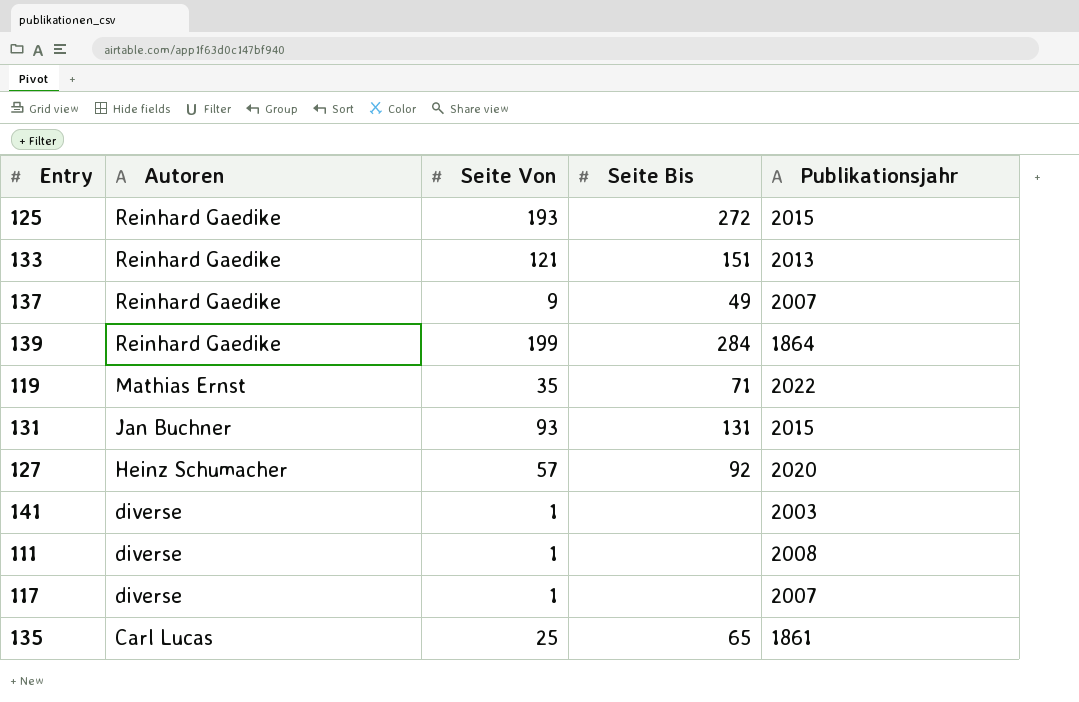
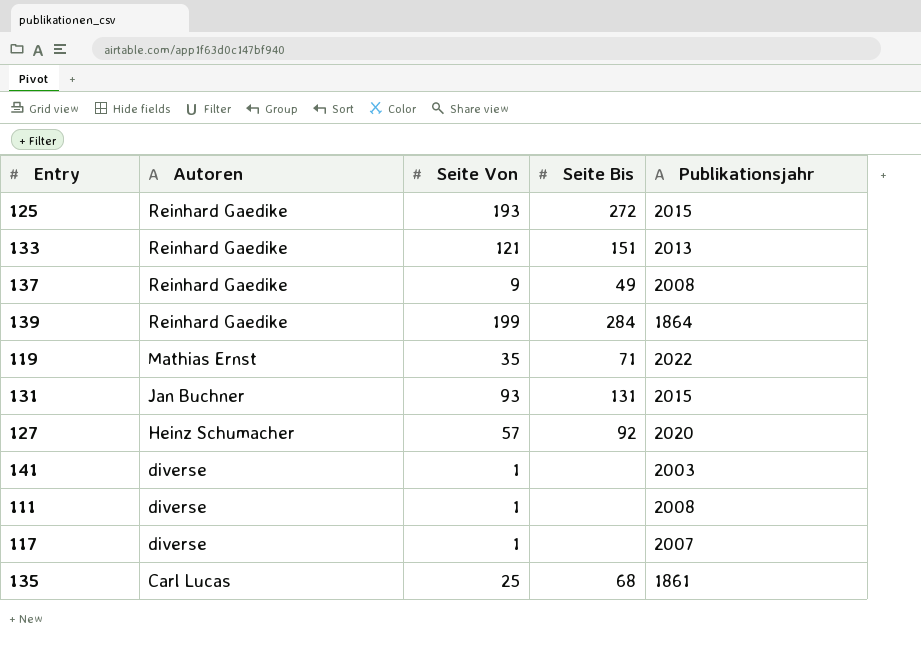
137 | Publikationsjahr: 2007 -> 2008
135 | Seite Bis: 65 -> 68

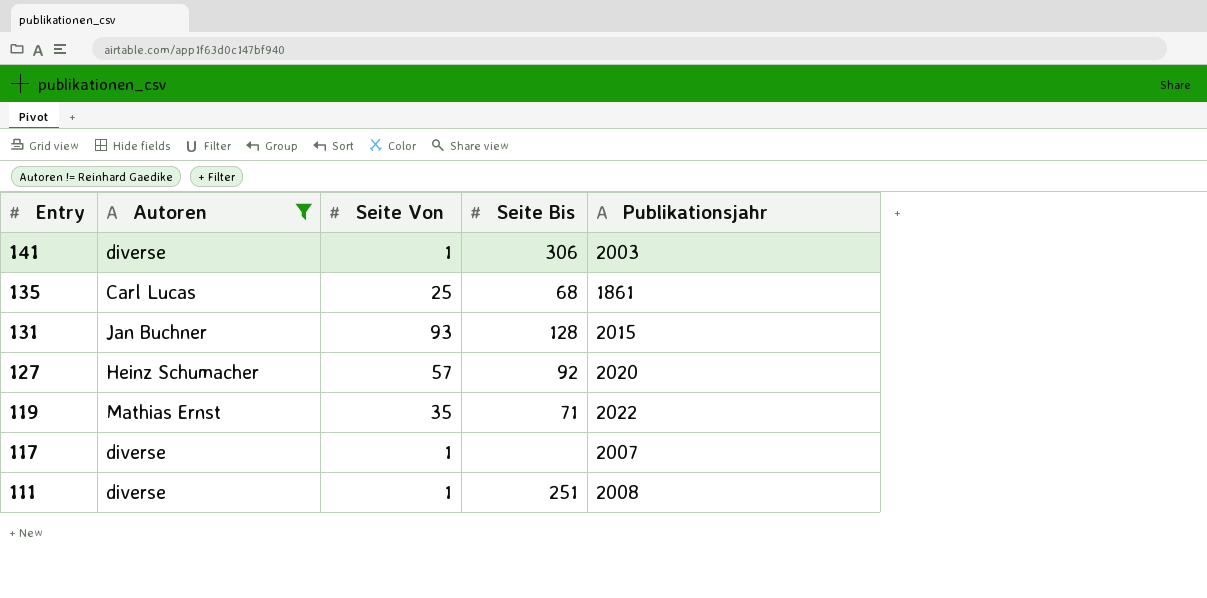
filter: none -> Autoren != Reinhard Gaedike
row order: Autoren descending -> Entry descending
141 | Seite Bis: none -> 306
131 | Seite Bis: 131 -> 128
111 | Seite Bis: none -> 251

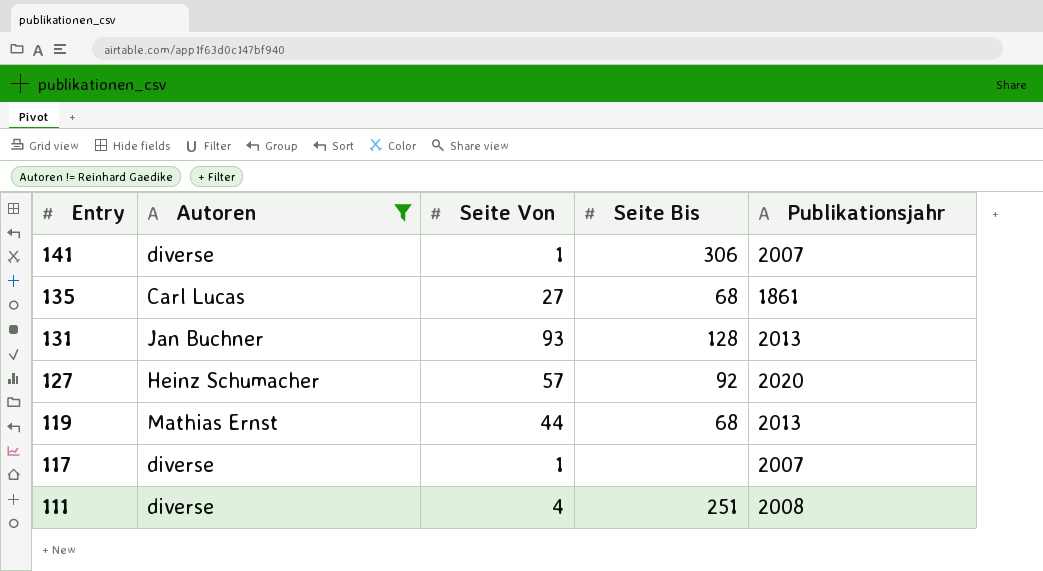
141 | Publikationsjahr: 2003 -> 2007
135 | Seite Von: 25 -> 27
131 | Publikationsjahr: 2015 -> 2013
119 | Seite Von: 35 -> 44
119 | Seite Bis: 71 -> 68
119 | Publikationsjahr: 2022 -> 2013
111 | Seite Von: 1 -> 4

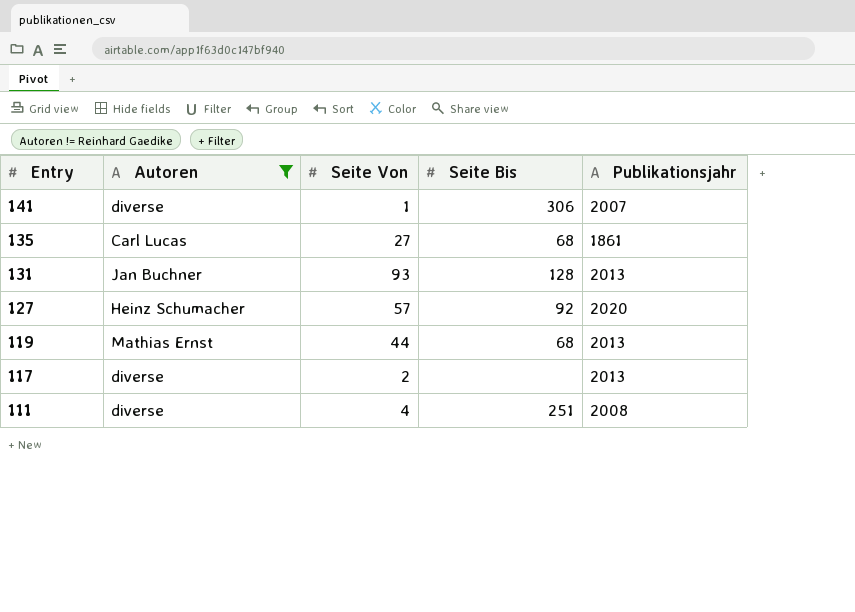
117 | Seite Von: 1 -> 2
117 | Publikationsjahr: 2007 -> 2013

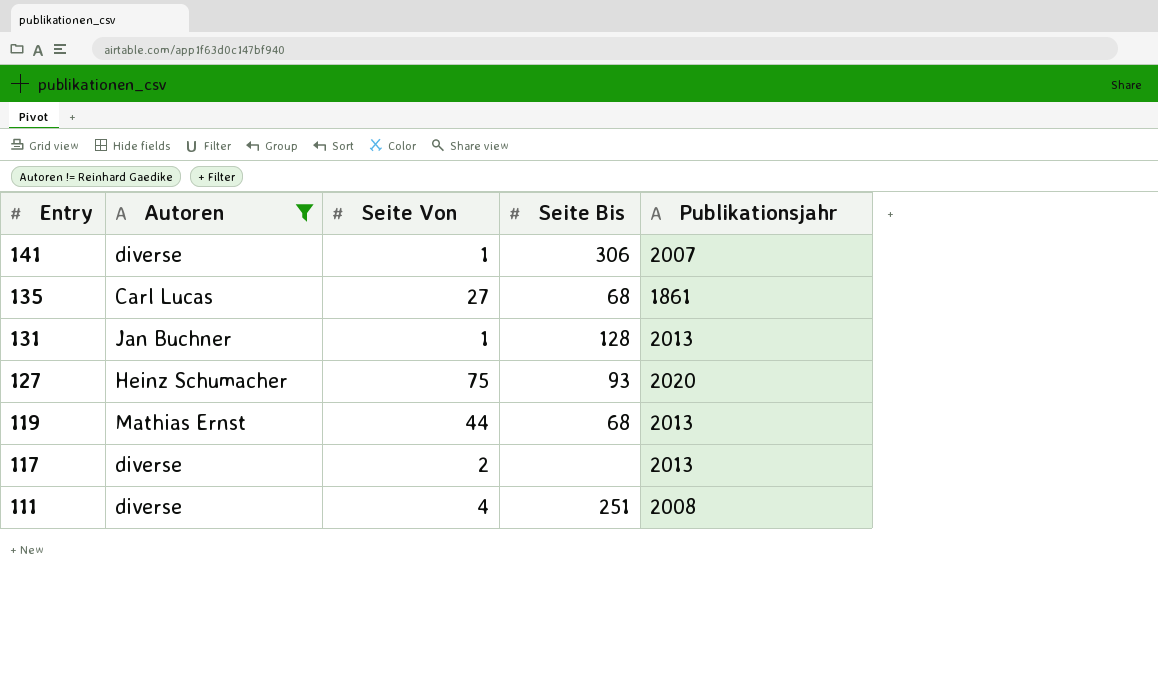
131 | Seite Von: 93 -> 1
127 | Seite Von: 57 -> 75
127 | Seite Bis: 92 -> 93

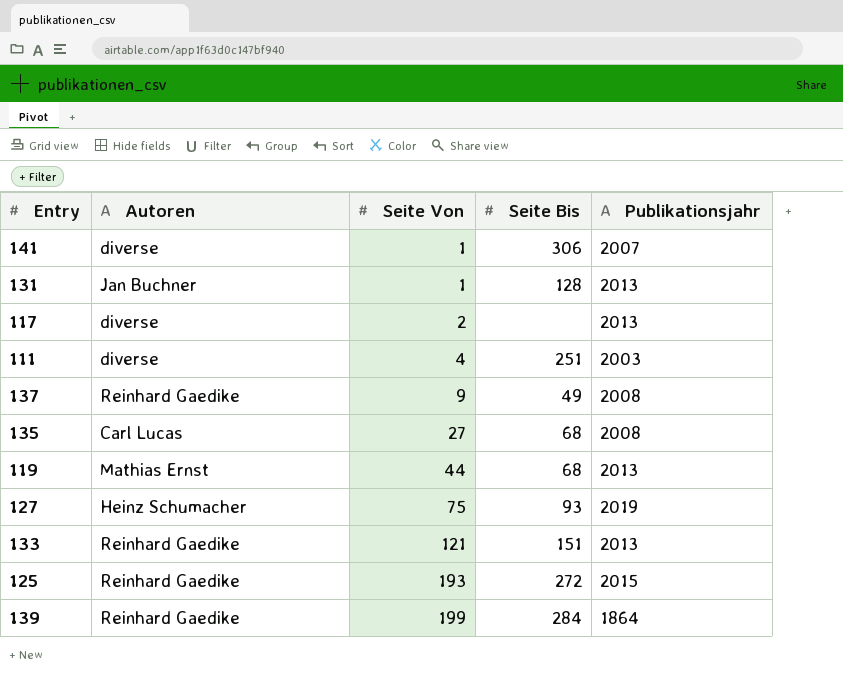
filter: Autoren != Reinhard Gaedike -> none
row order: Entry descending -> Seite Von ascending
111 | Publikationsjahr: 2008 -> 2003
135 | Publikationsjahr: 1861 -> 2008
127 | Publikationsjahr: 2020 -> 2019

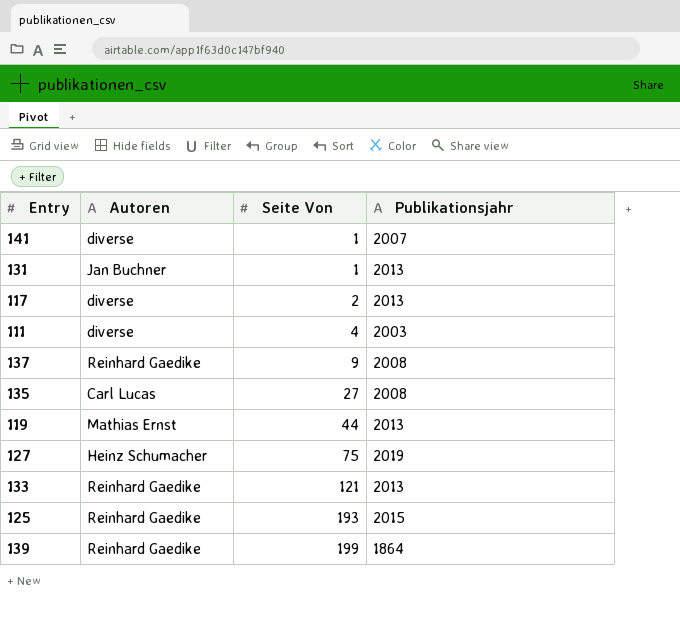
column Seite Bis | position: 4 -> none

